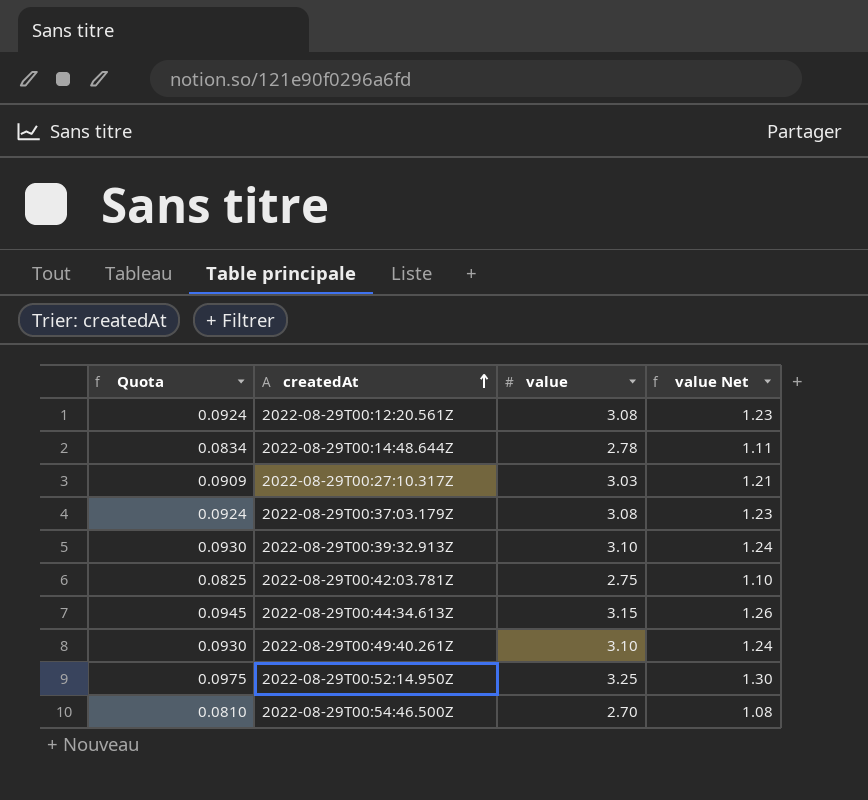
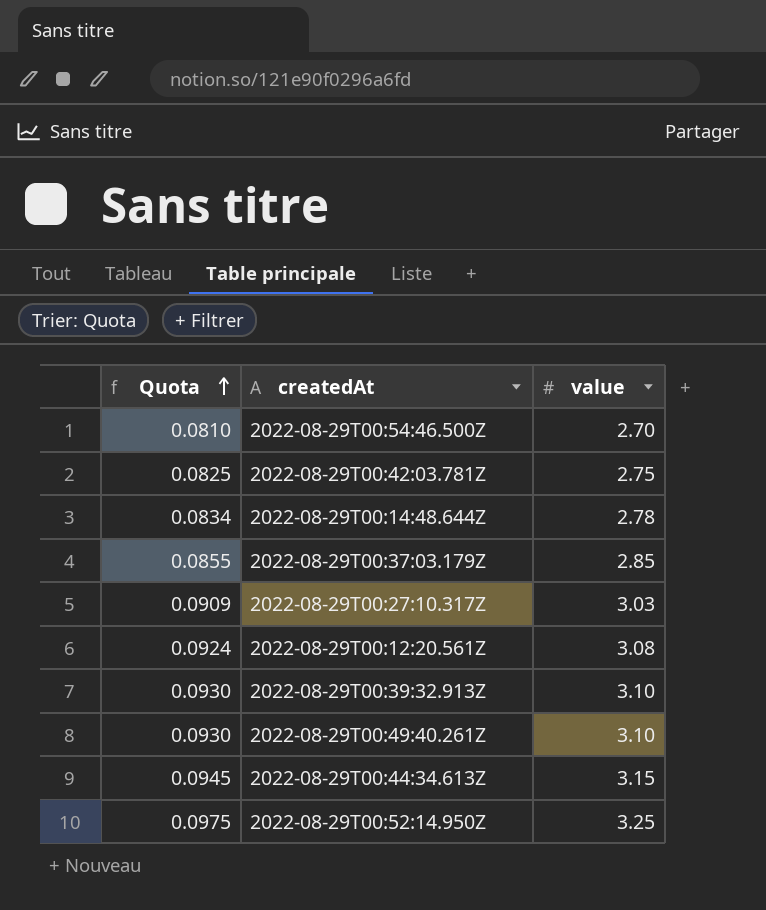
row order: createdAt ascending -> Quota ascending
column value Net | formula: [value] * 0.4 -> none
2022-08-29T00:37:03.179Z | Quota: 0.0924 -> 0.0855
2022-08-29T00:37:03.179Z | value: 3.08 -> 2.85

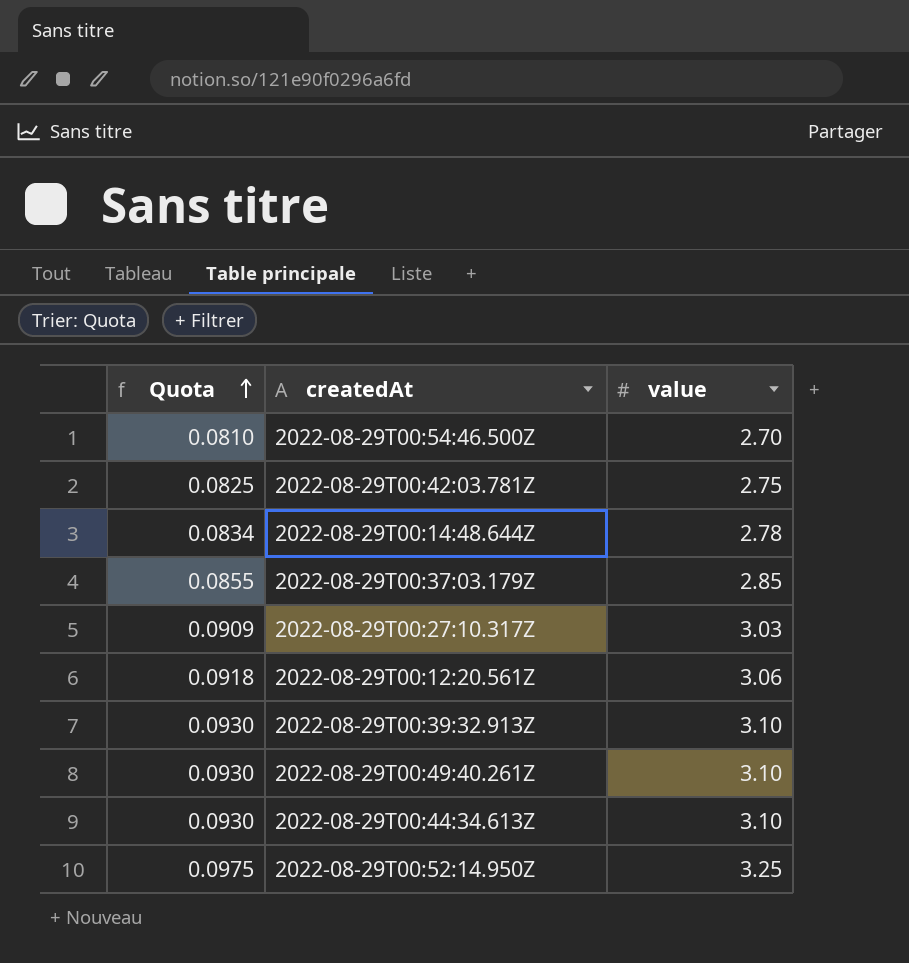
2022-08-29T00:12:20.561Z | Quota: 0.0924 -> 0.0918
2022-08-29T00:12:20.561Z | value: 3.08 -> 3.06
2022-08-29T00:44:34.613Z | Quota: 0.0945 -> 0.0930
2022-08-29T00:44:34.613Z | value: 3.15 -> 3.10

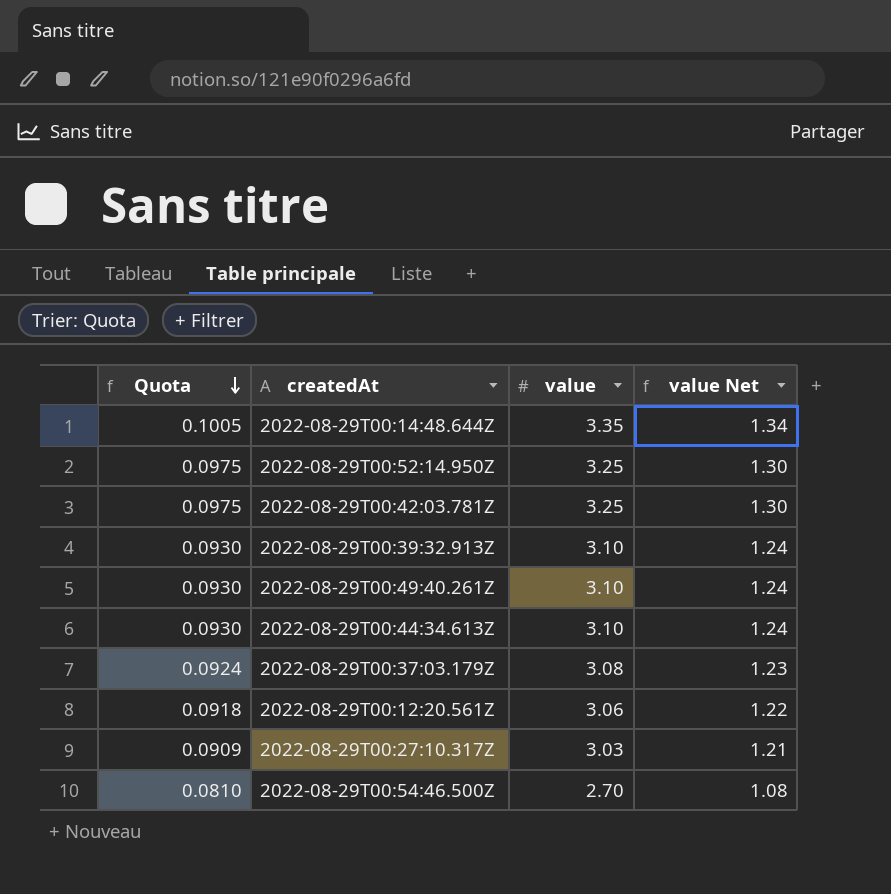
row order: Quota ascending -> Quota descending
column value Net | formula: none -> [value] * 0.4
2022-08-29T00:14:48.644Z | Quota: 0.0834 -> 0.1005
2022-08-29T00:14:48.644Z | value: 2.78 -> 3.35
2022-08-29T00:42:03.781Z | Quota: 0.0825 -> 0.0975
2022-08-29T00:42:03.781Z | value: 2.75 -> 3.25
2022-08-29T00:37:03.179Z | Quota: 0.0855 -> 0.0924
2022-08-29T00:37:03.179Z | value: 2.85 -> 3.08

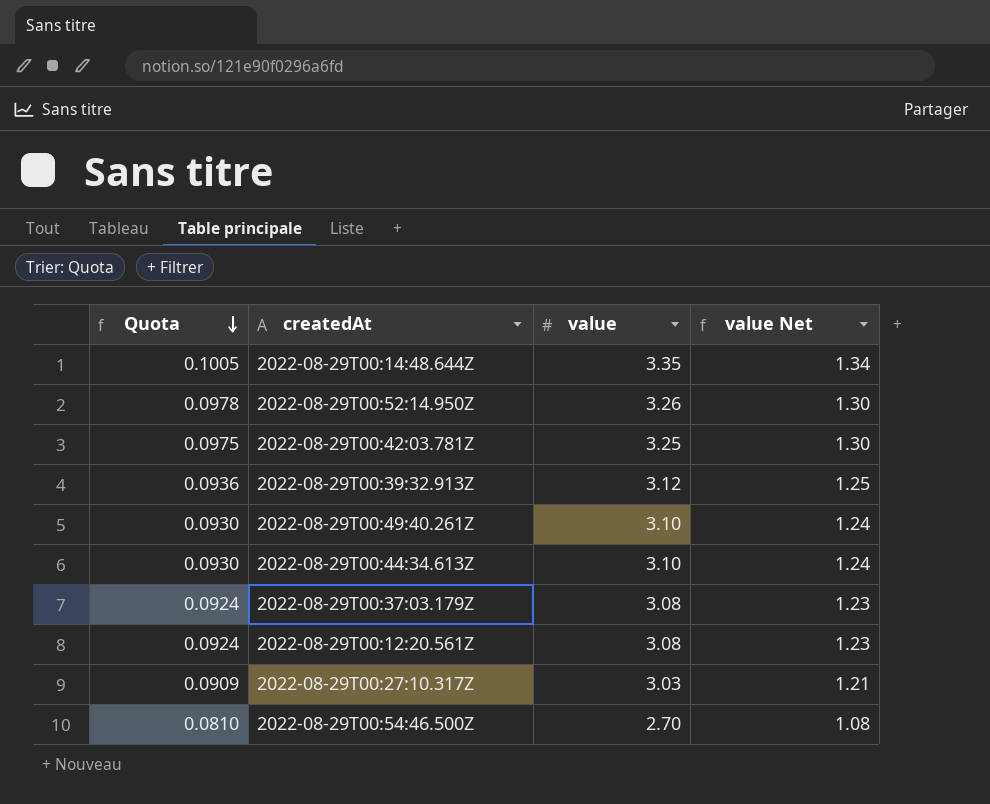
2022-08-29T00:52:14.950Z | Quota: 0.0975 -> 0.0978
2022-08-29T00:52:14.950Z | value: 3.25 -> 3.26
2022-08-29T00:39:32.913Z | Quota: 0.0930 -> 0.0936
2022-08-29T00:39:32.913Z | value: 3.10 -> 3.12
2022-08-29T00:39:32.913Z | value Net: 1.24 -> 1.25
2022-08-29T00:12:20.561Z | Quota: 0.0918 -> 0.0924
2022-08-29T00:12:20.561Z | value: 3.06 -> 3.08
2022-08-29T00:12:20.561Z | value Net: 1.22 -> 1.23

